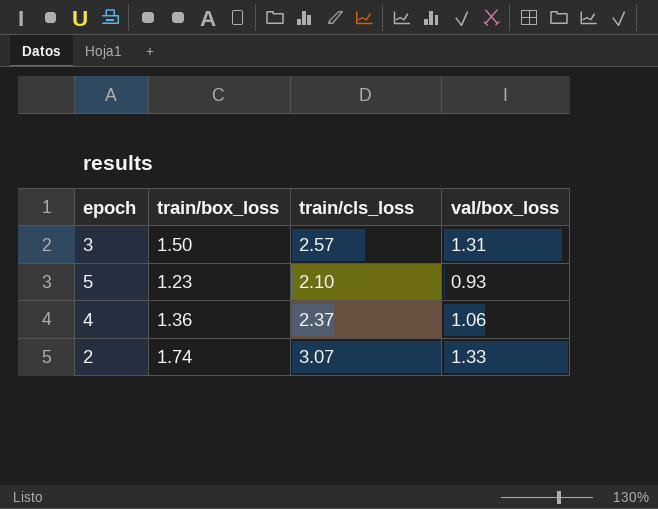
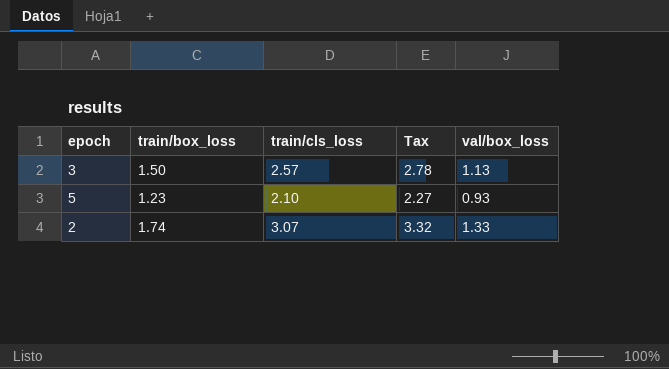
column Tax | formula: none -> [train/cls_loss] * 1.08
row 4: 1.36 | 2.37 | 1.06 -> none
3 | val/box_loss: 1.31 -> 1.13

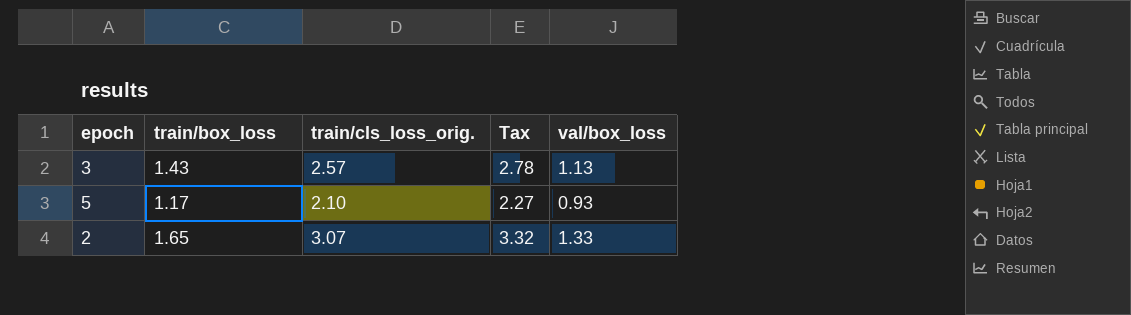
column name: train/cls_loss -> train/cls_loss_orig.
3 | train/box_loss: 1.50 -> 1.43
5 | train/box_loss: 1.23 -> 1.17
2 | train/box_loss: 1.74 -> 1.65

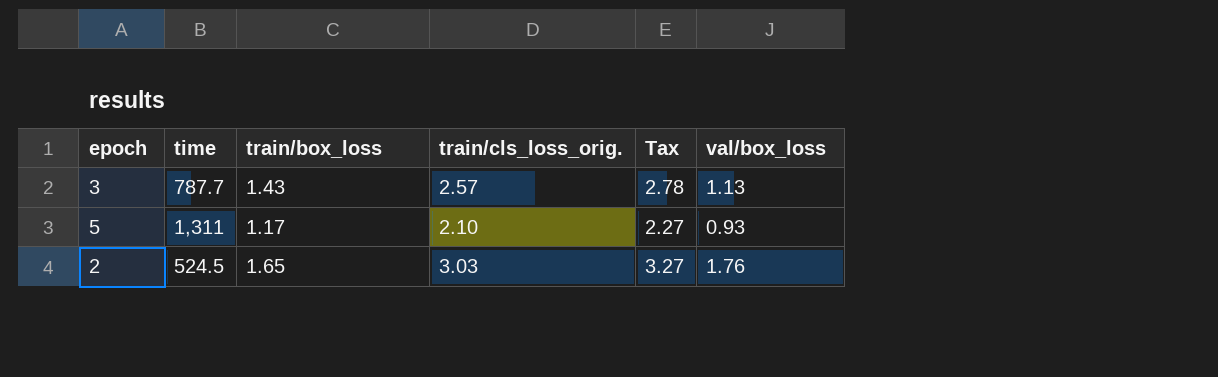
column time | position: none -> 2
2 | train/cls_loss_orig.: 3.07 -> 3.03
2 | Tax: 3.32 -> 3.27
2 | val/box_loss: 1.33 -> 1.76

